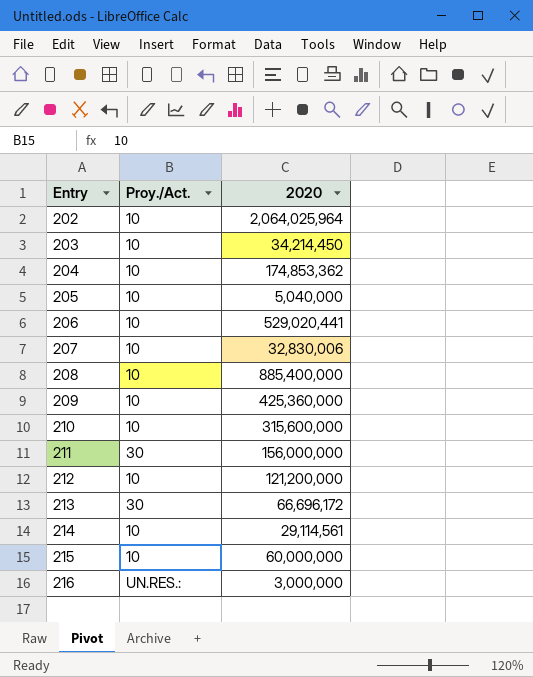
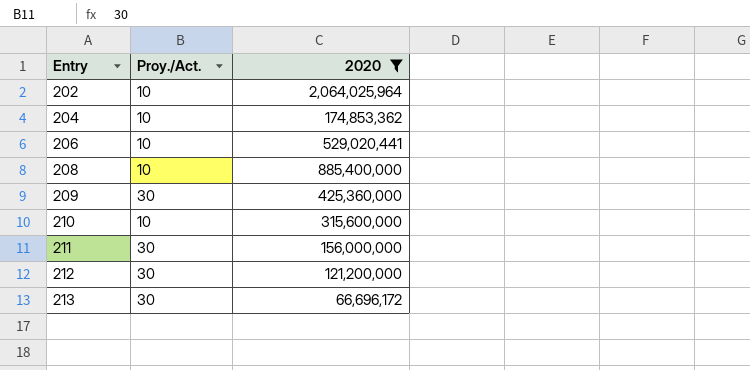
filter: none -> 2020 >= 66,696,172
209 | Proy./Act.: 10 -> 30
212 | Proy./Act.: 10 -> 30

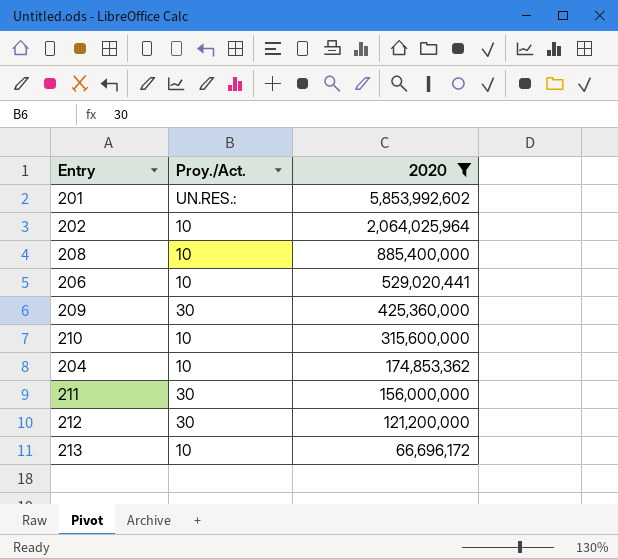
row order: Entry ascending -> 2020 descending
row 201: none -> UN.RES.: | 5,853,992,602
213 | Proy./Act.: 30 -> 10

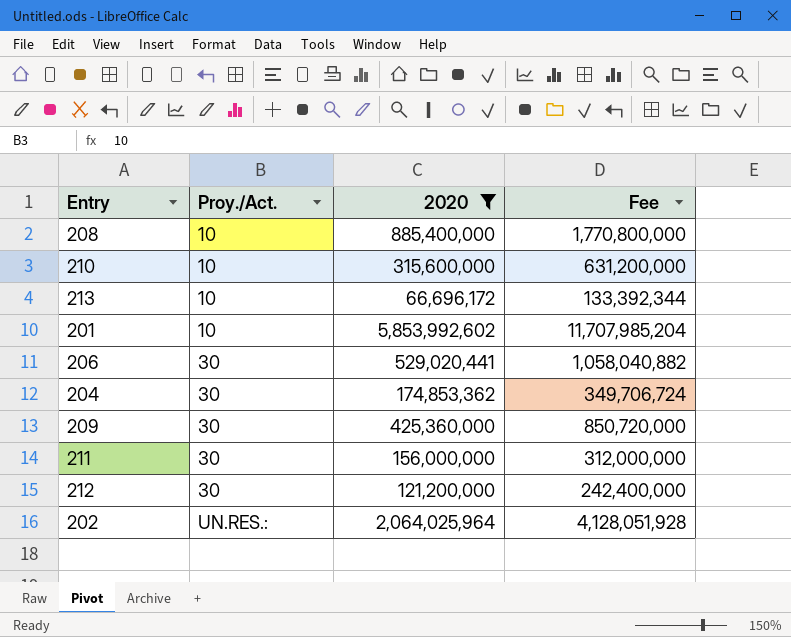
row order: 2020 descending -> Proy./Act. ascending
column Fee | formula: none -> [2020] * 2
201 | Proy./Act.: UN.RES.: -> 10
206 | Proy./Act.: 10 -> 30
204 | Proy./Act.: 10 -> 30
202 | Proy./Act.: 10 -> UN.RES.:

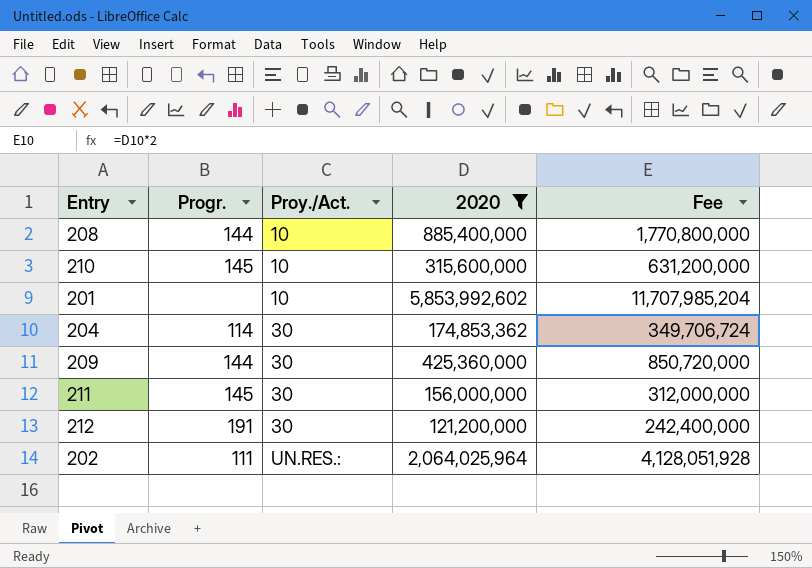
column Progr. | position: none -> 2
row 213: 10 | 66,696,172 | 133,392,344 -> none
row 206: 30 | 529,020,441 | 1,058,040,882 -> none

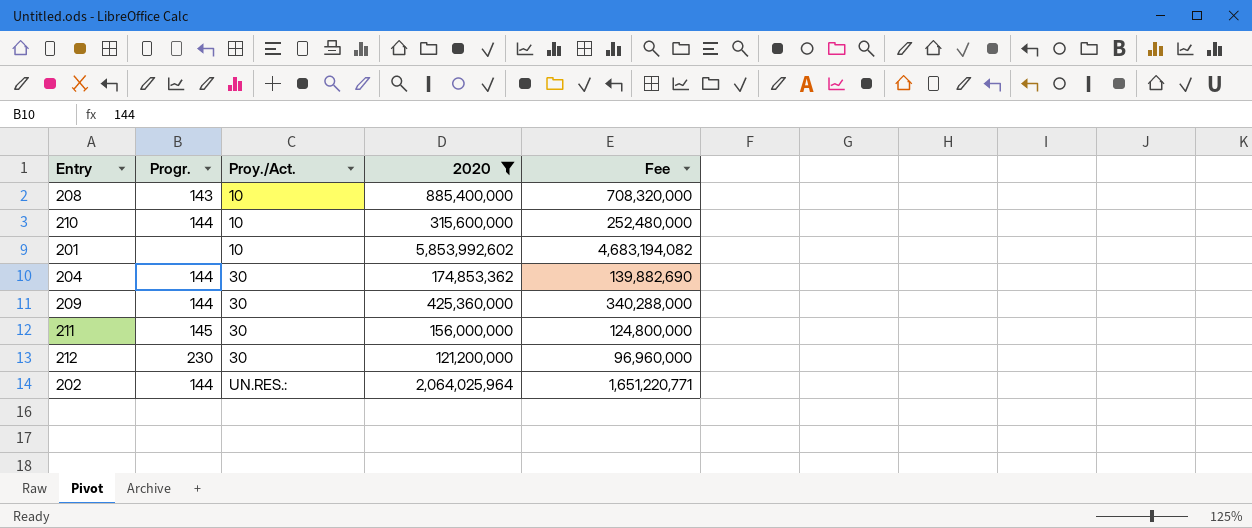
column Fee | formula: [2020] * 2 -> [2020] * 0.8
208 | Progr.: 144 -> 143
210 | Progr.: 145 -> 144
204 | Progr.: 114 -> 144
212 | Progr.: 191 -> 230
202 | Progr.: 111 -> 144

